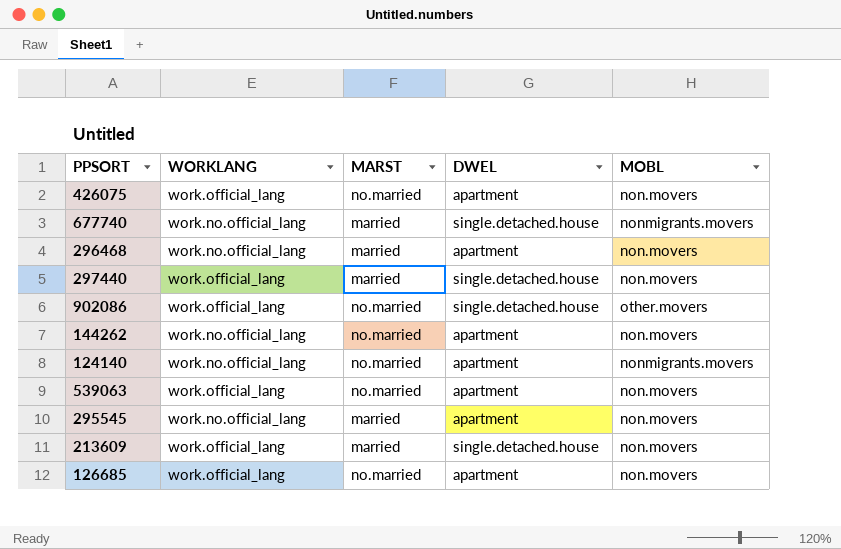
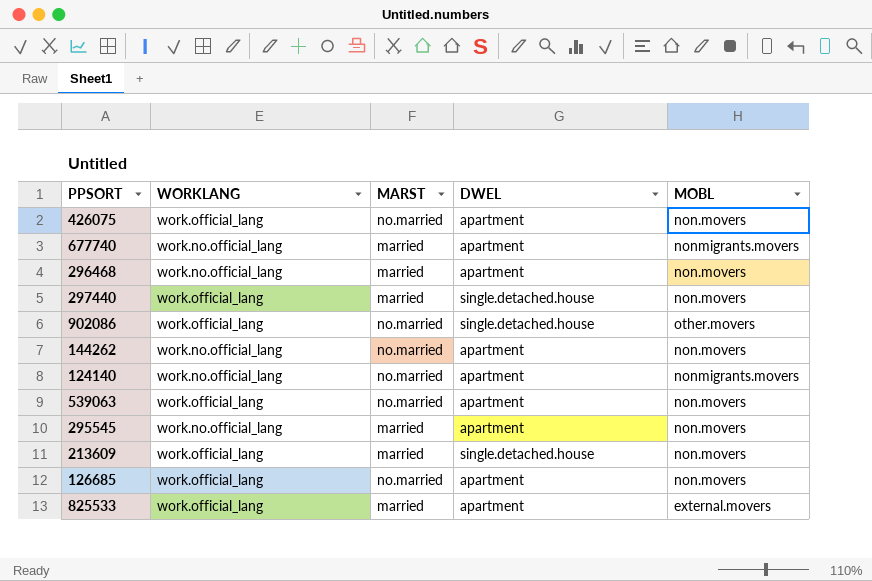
677740 | DWEL: single.detached.house -> apartment
row 825533: none -> work.official_lang | married | apartment | external.movers

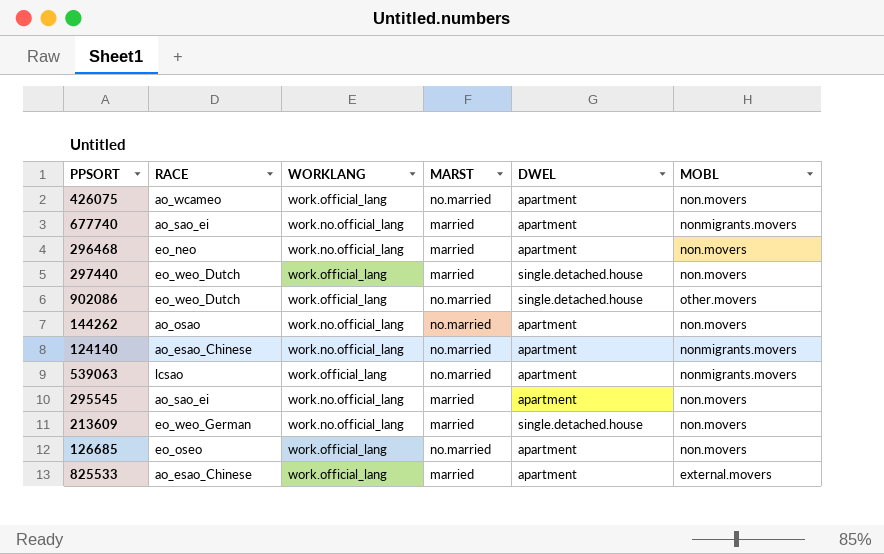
column RACE | position: none -> 2
539063 | MOBL: non.movers -> nonmigrants.movers
213609 | WORKLANG: work.official_lang -> work.no.official_lang

